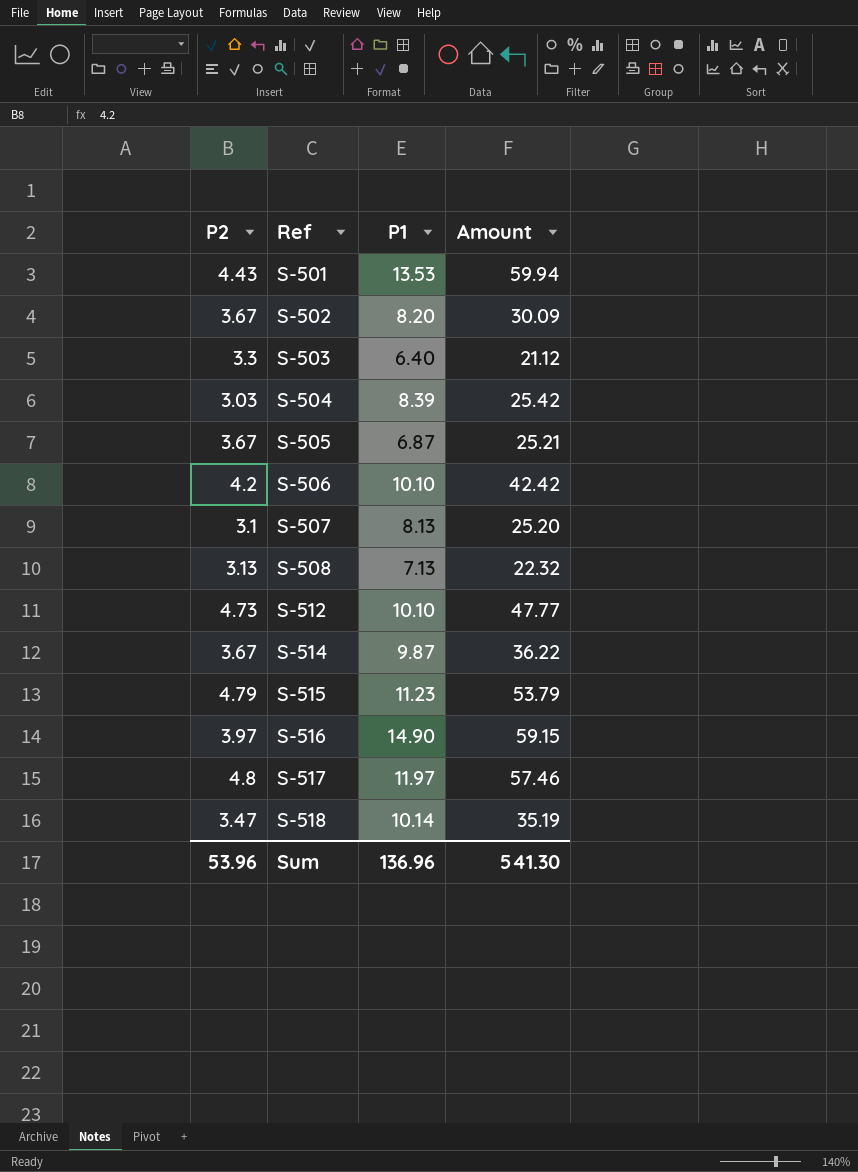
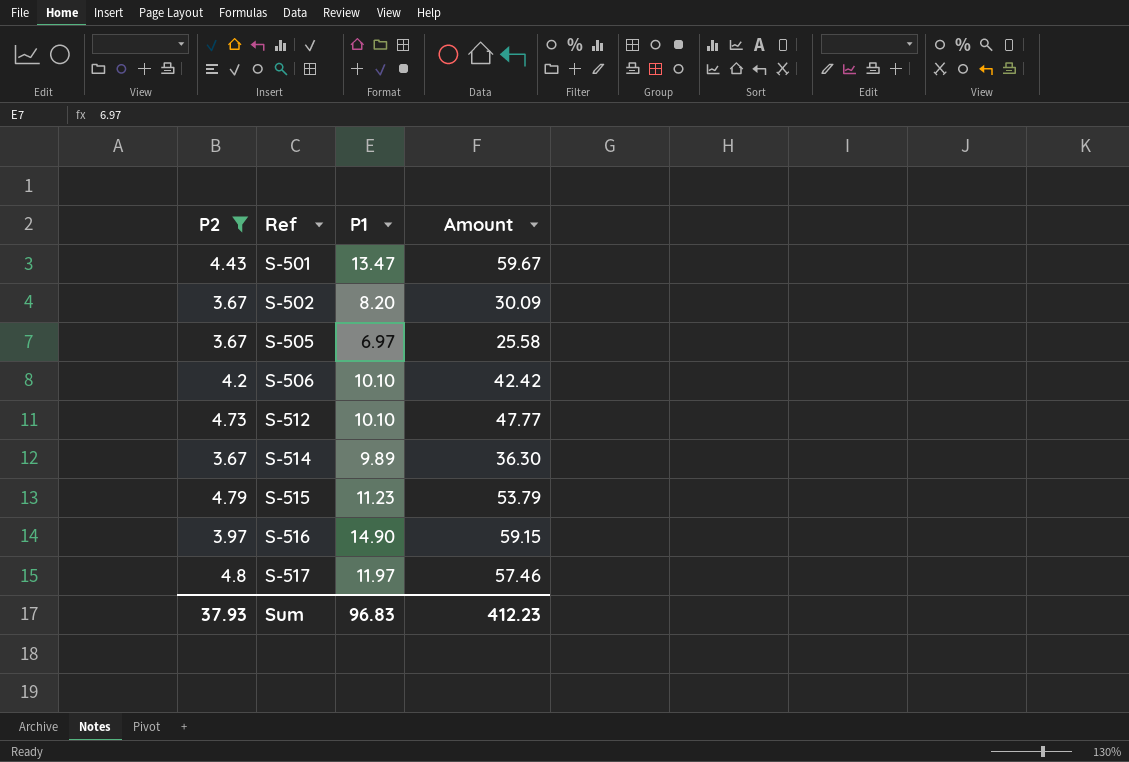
filter: none -> P2 >= 3.67
S-501 | P1: 13.53 -> 13.47
S-501 | Amount: 59.94 -> 59.67
S-505 | P1: 6.87 -> 6.97
S-505 | Amount: 25.21 -> 25.58
S-514 | P1: 9.87 -> 9.89
S-514 | Amount: 36.22 -> 36.30
Sum | P2: 53.96 -> 37.93
Sum | P1: 136.96 -> 96.83
Sum | Amount: 541.30 -> 412.23

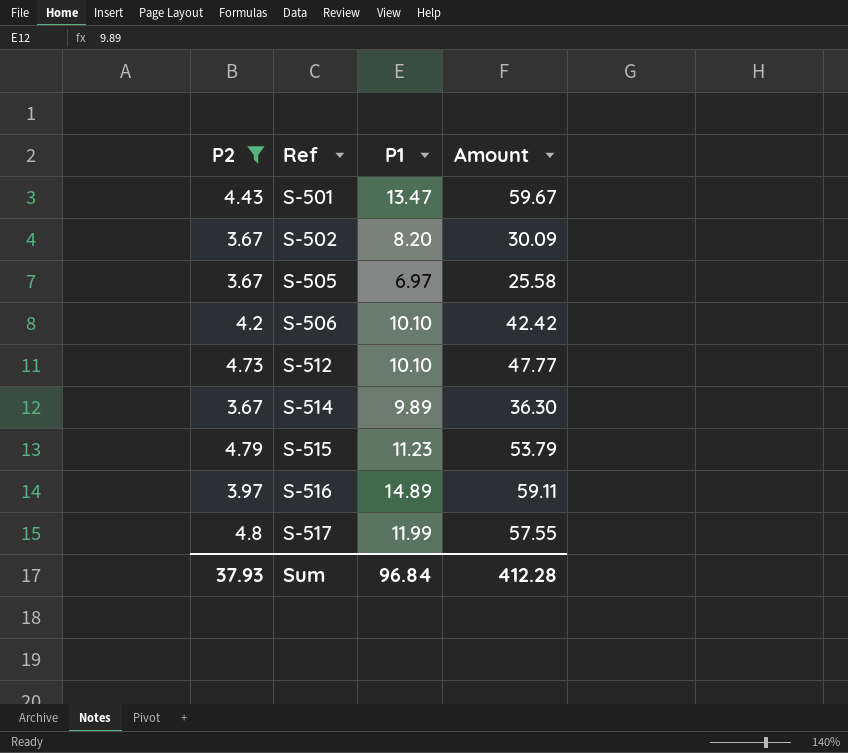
S-516 | P1: 14.90 -> 14.89
S-516 | Amount: 59.15 -> 59.11
S-517 | P1: 11.97 -> 11.99
S-517 | Amount: 57.46 -> 57.55
Sum | P1: 96.83 -> 96.84
Sum | Amount: 412.23 -> 412.28

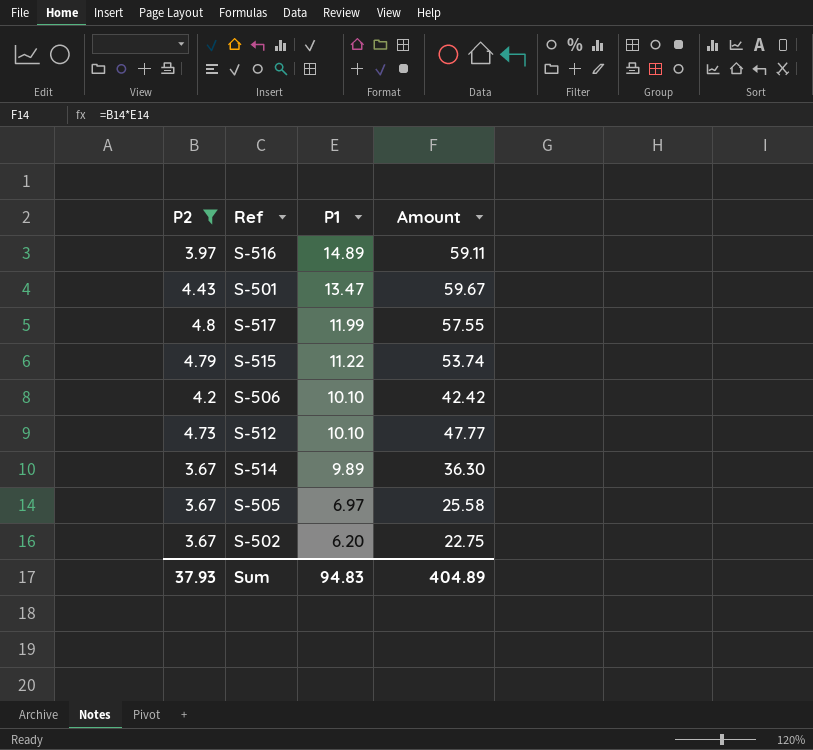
row order: Ref ascending -> P1 descending
S-515 | P1: 11.23 -> 11.22
S-515 | Amount: 53.79 -> 53.74
S-502 | P1: 8.20 -> 6.20
S-502 | Amount: 30.09 -> 22.75
Sum | P1: 96.84 -> 94.83
Sum | Amount: 412.28 -> 404.89

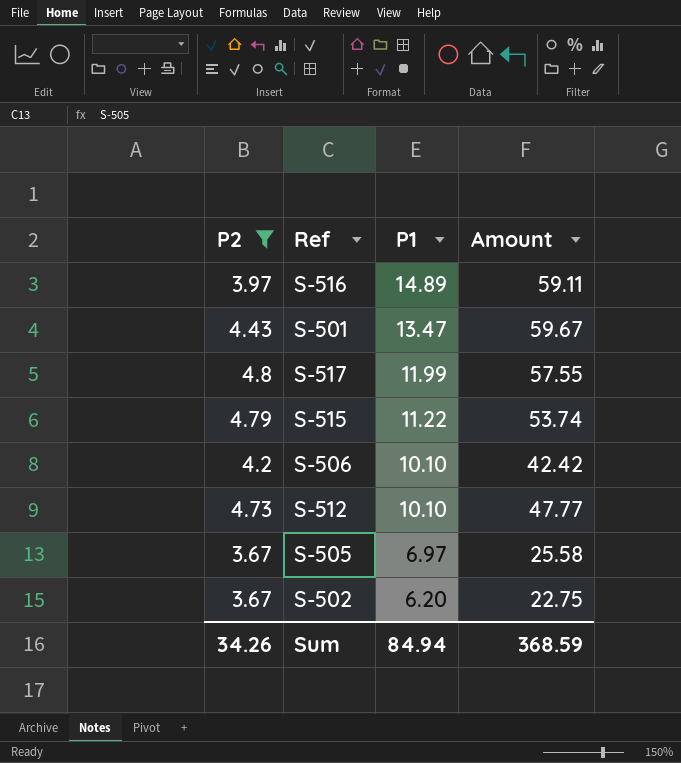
row S-514: 3.67 | 9.89 | 36.30 -> none
Sum | P2: 37.93 -> 34.26
Sum | P1: 94.83 -> 84.94
Sum | Amount: 404.89 -> 368.59

